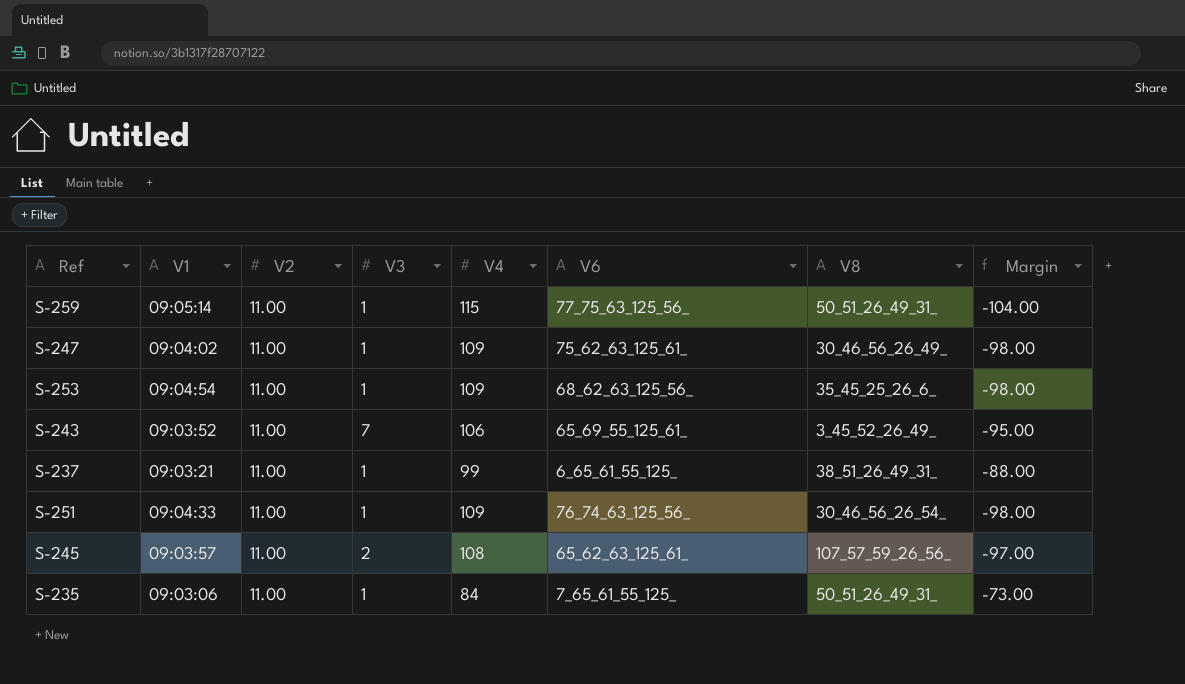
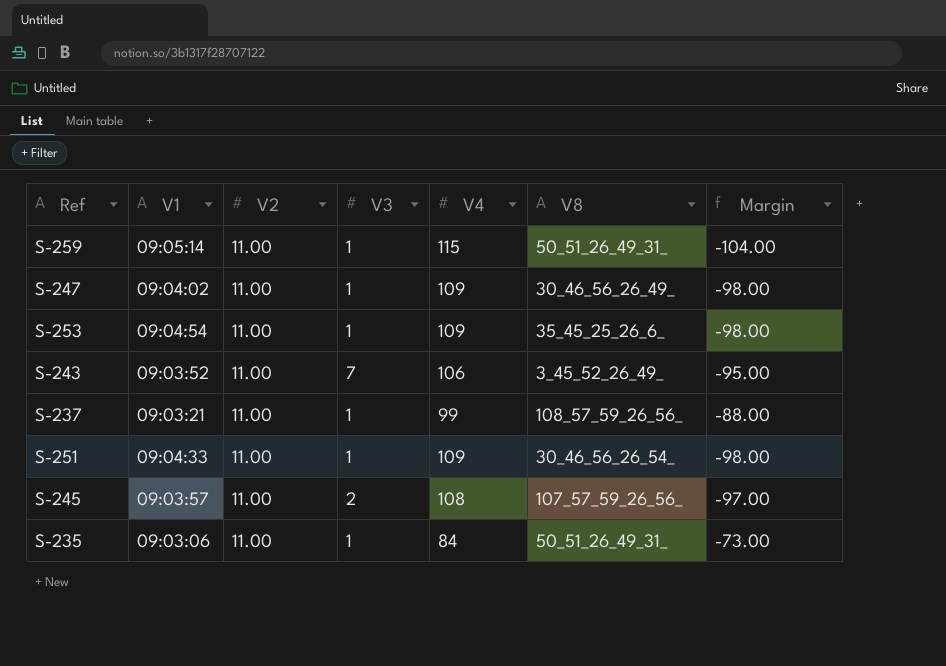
column V6 | position: 6 -> none
S-237 | V8: 38_51_26_49_31_ -> 108_57_59_26_56_

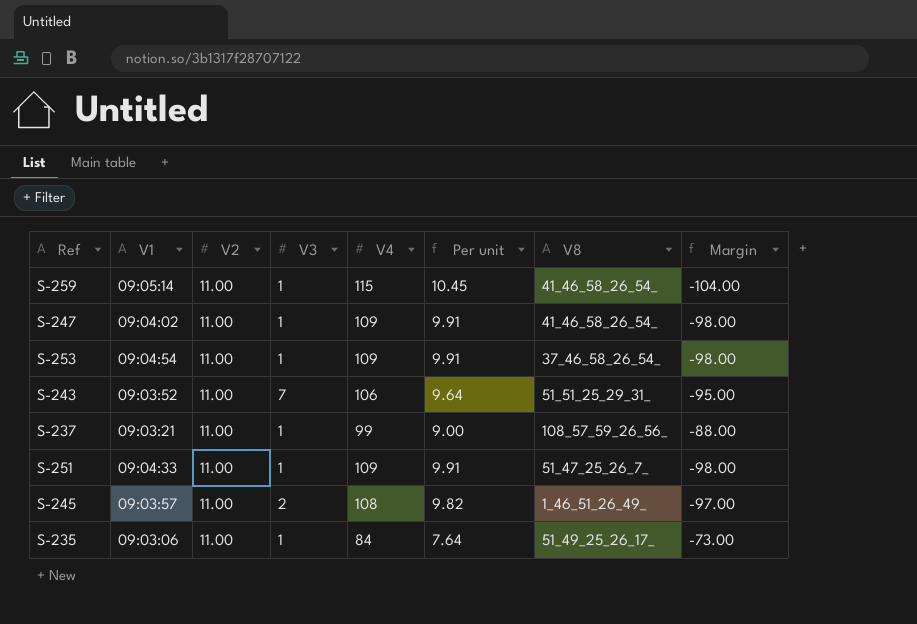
column Per unit | formula: none -> [V4] / [V2]
S-259 | V8: 50_51_26_49_31_ -> 41_46_58_26_54_
S-247 | V8: 30_46_56_26_49_ -> 41_46_58_26_54_
S-253 | V8: 35_45_25_26_6_ -> 37_46_58_26_54_
S-243 | V8: 3_45_52_26_49_ -> 51_51_25_29_31_
S-251 | V8: 30_46_56_26_54_ -> 51_47_25_26_7_
S-245 | V8: 107_57_59_26_56_ -> 1_46_51_26_49_
S-235 | V8: 50_51_26_49_31_ -> 51_49_25_26_17_

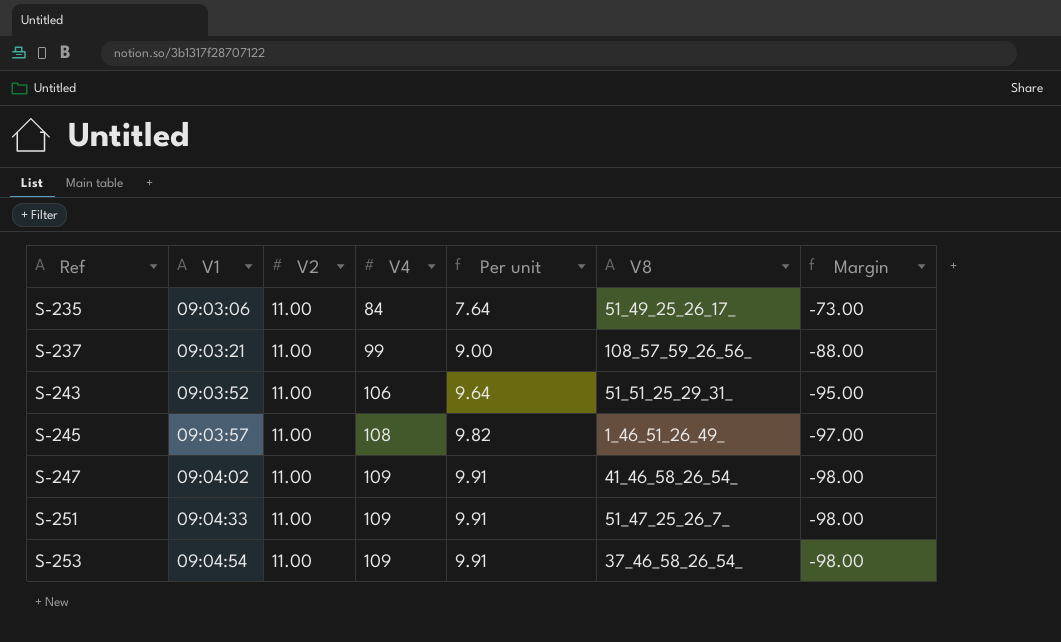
row order: none -> Ref ascending
column V3 | position: 4 -> none
row S-259: 09:05:14 | 11.00 | 1 | 115 | 10.45 | 41_46_58_26_54_ | -104.00 -> none

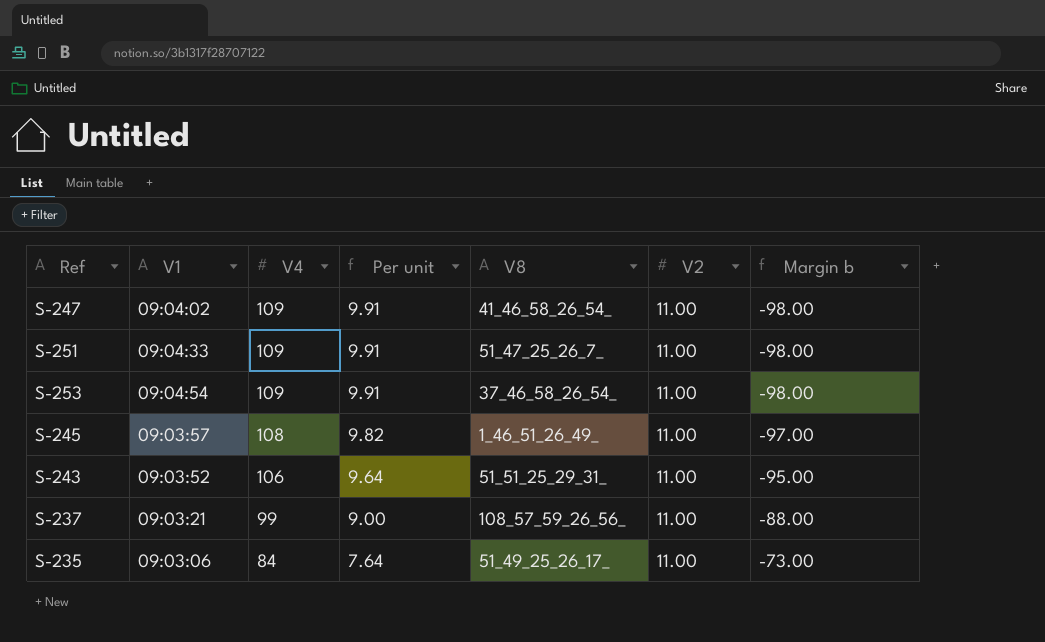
row order: Ref ascending -> V4 descending
column V2 | position: 3 -> 6
column name: Margin -> Margin b

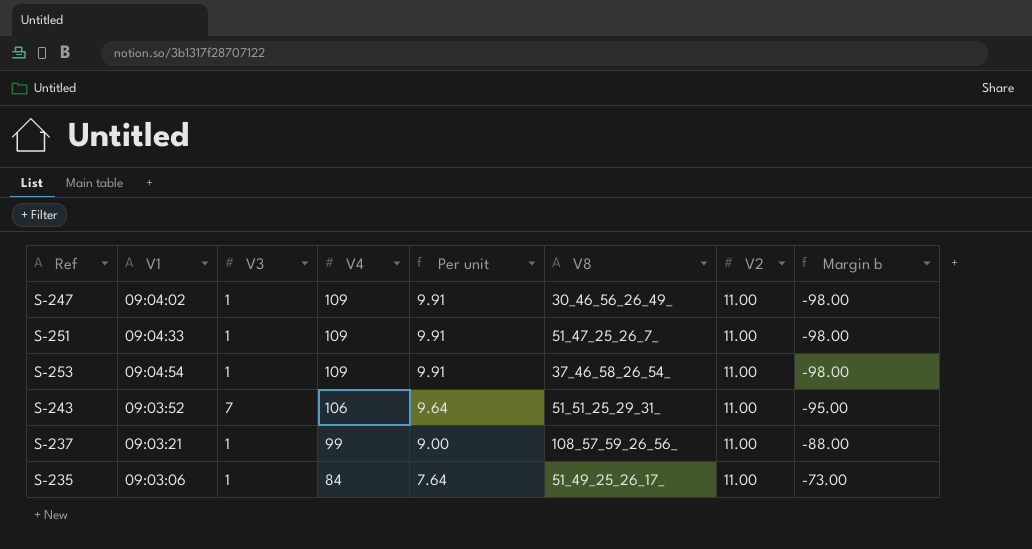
column V3 | position: none -> 3
row S-245: 09:03:57 | 108 | 9.82 | 1_46_51_26_49_ | 11.00 | -97.00 -> none
S-247 | V8: 41_46_58_26_54_ -> 30_46_56_26_49_

